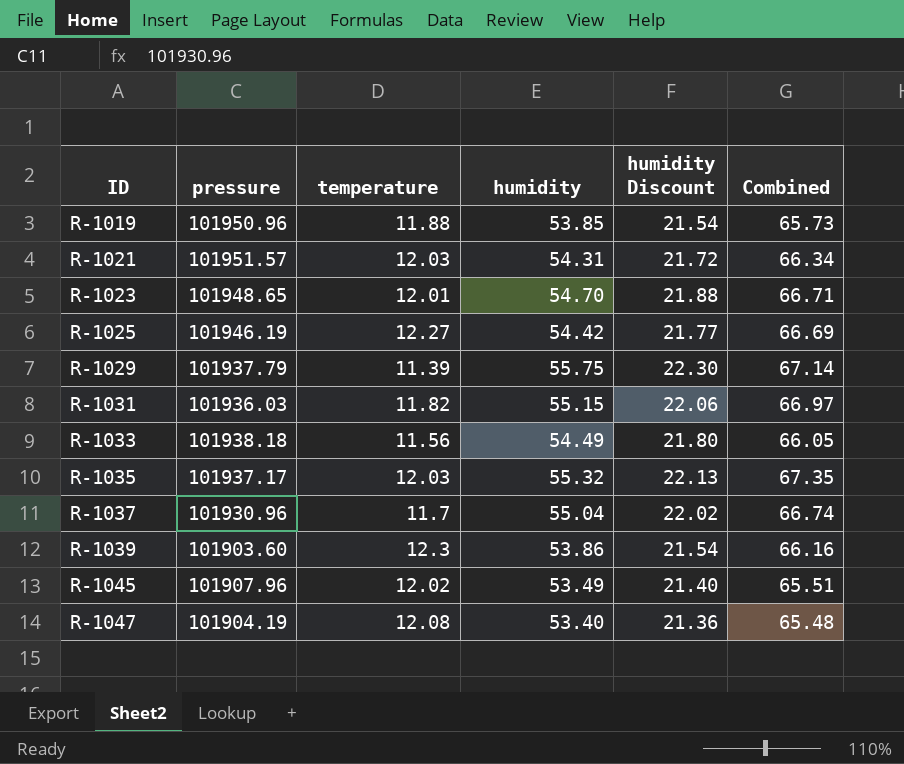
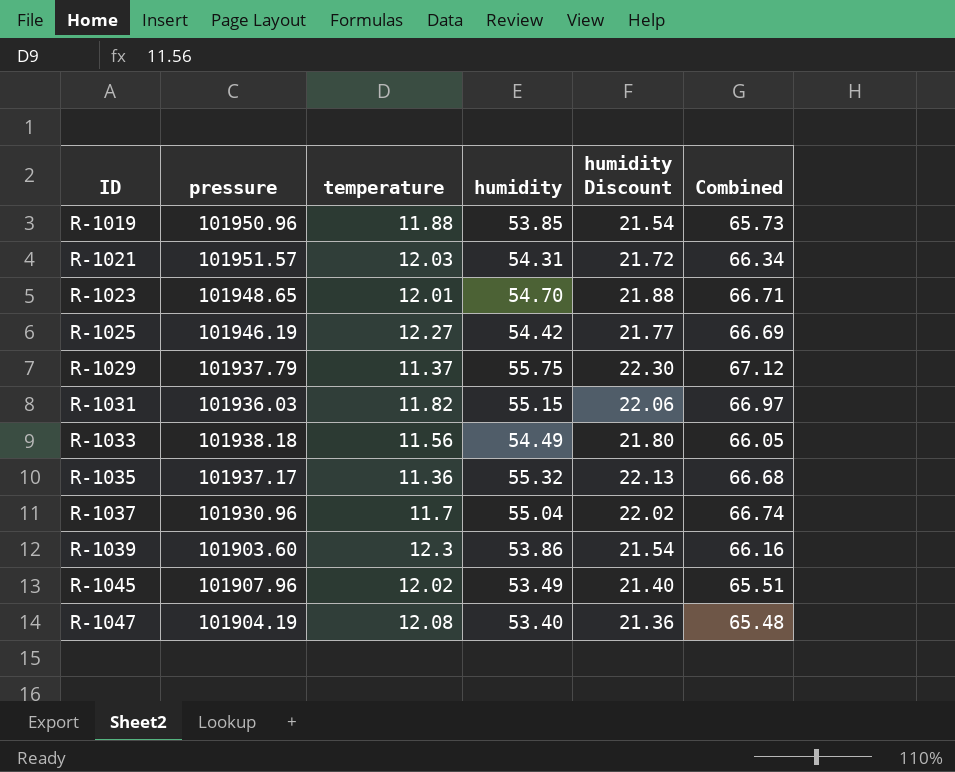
R-1029 | temperature: 11.39 -> 11.37
R-1029 | Combined: 67.14 -> 67.12
R-1035 | temperature: 12.03 -> 11.36
R-1035 | Combined: 67.35 -> 66.68

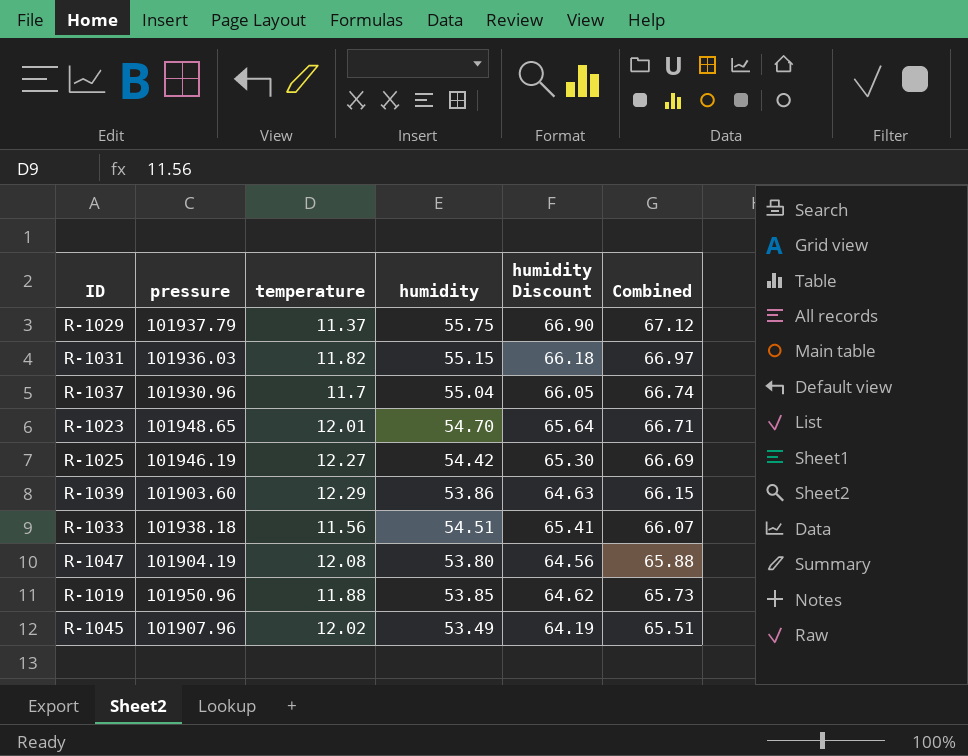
row order: ID ascending -> Combined descending
column humidity Discount | formula: [humidity] * 0.4 -> [humidity] * 1.2
row R-1021: 101951.57 | 12.03 | 54.31 | 21.72 | 66.34 -> none
row R-1035: 101937.17 | 11.36 | 55.32 | 22.13 | 66.68 -> none
R-1039 | temperature: 12.3 -> 12.29
R-1039 | Combined: 66.16 -> 66.15
R-1033 | humidity: 54.49 -> 54.51
R-1033 | Combined: 66.05 -> 66.07
R-1047 | humidity: 53.40 -> 53.80
R-1047 | Combined: 65.48 -> 65.88

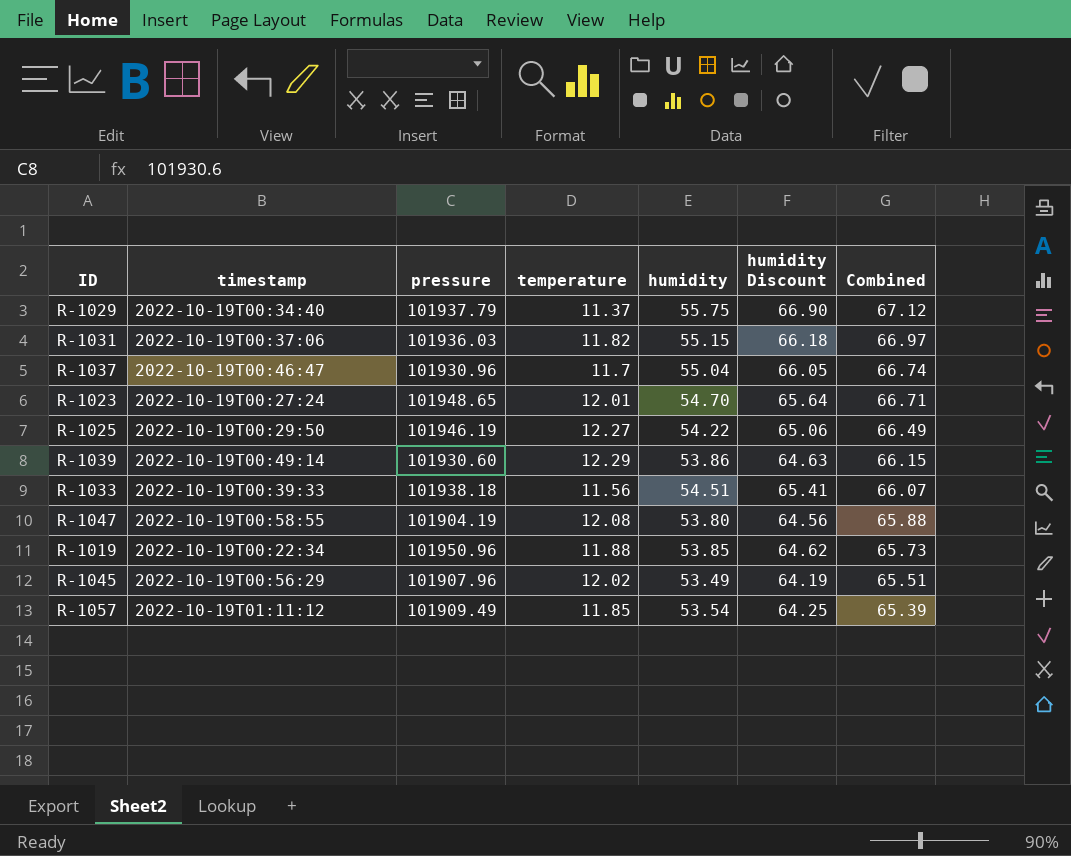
column timestamp | position: none -> 2
R-1025 | humidity: 54.42 -> 54.22
R-1025 | humidity Discount: 65.30 -> 65.06
R-1025 | Combined: 66.69 -> 66.49
R-1039 | pressure: 101903.60 -> 101930.60
row R-1057: none -> 2022-10-19T01:11:12 | 101909.49 | 11.85 | 53.54 | 64.25 | 65.39

